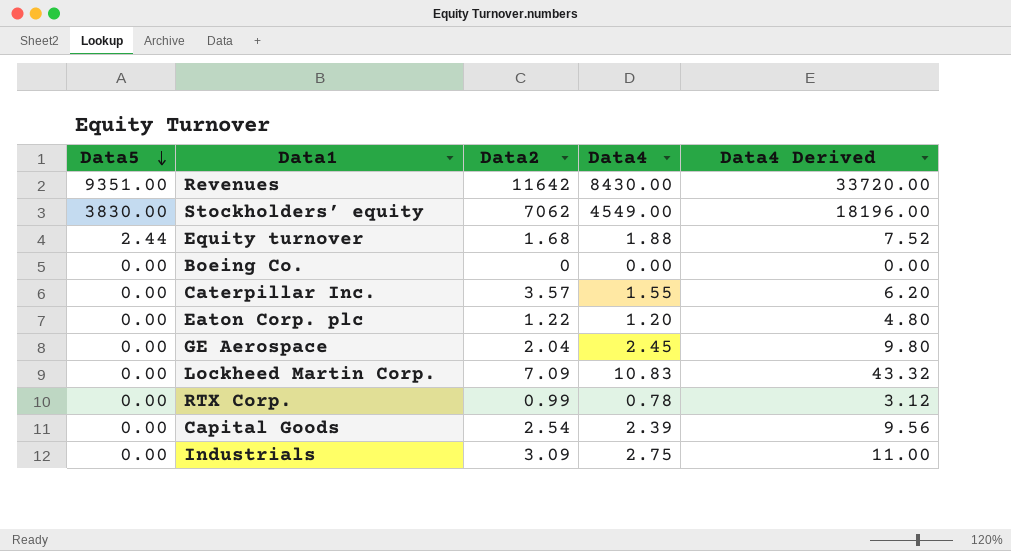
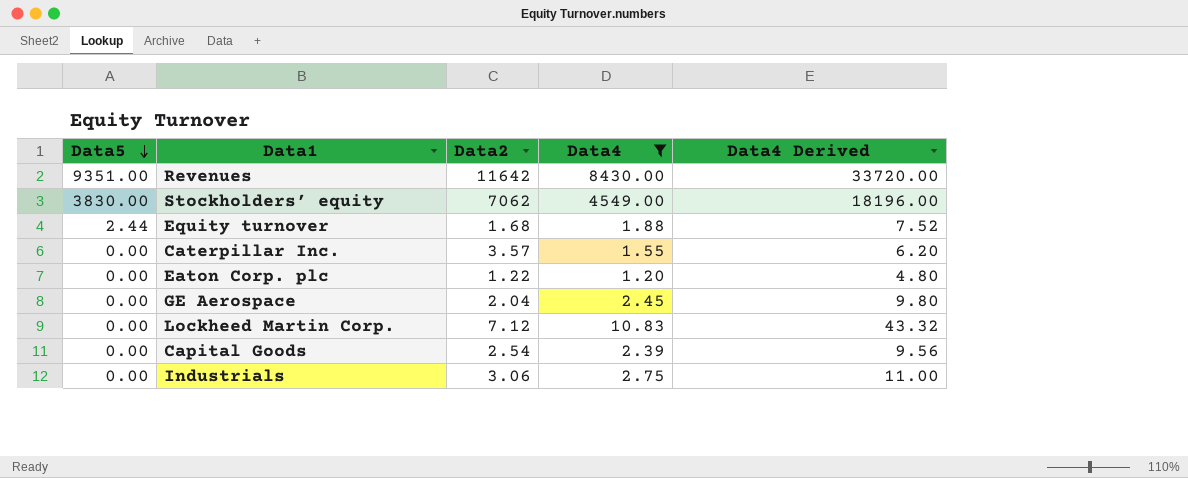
filter: none -> Data4 >= 1.20
Lockheed Martin Corp. | Data2: 7.09 -> 7.12
Industrials | Data2: 3.09 -> 3.06

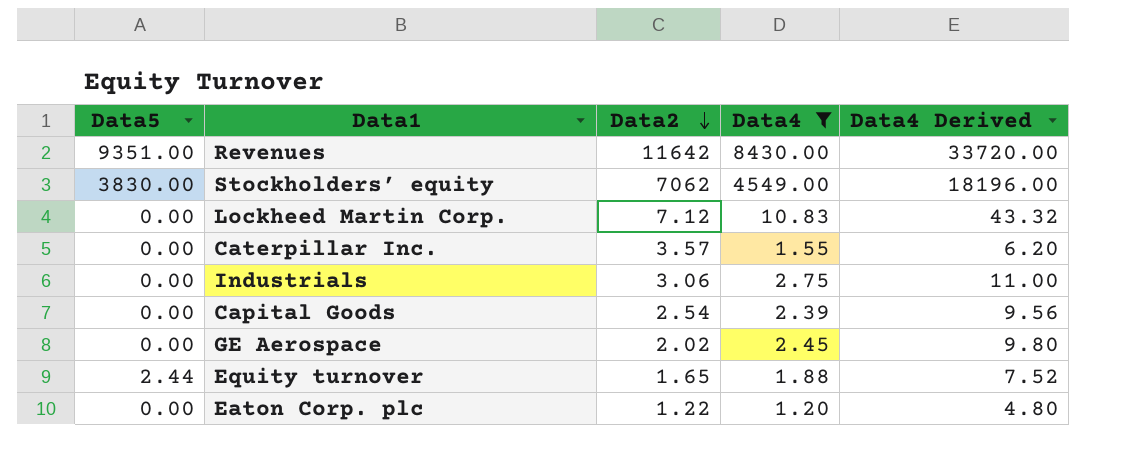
row order: Data5 descending -> Data2 descending
GE Aerospace | Data2: 2.04 -> 2.02
Equity turnover | Data2: 1.68 -> 1.65

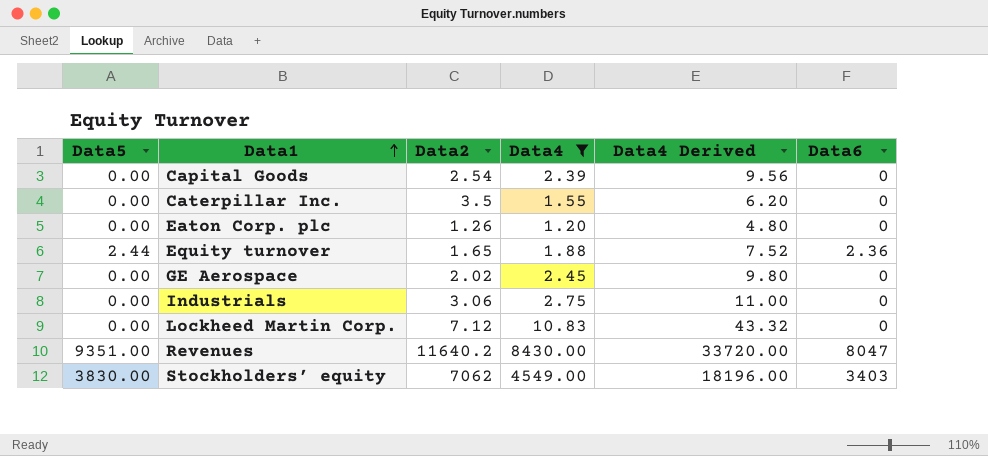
row order: Data2 descending -> Data1 ascending
column Data6 | position: none -> 6
Caterpillar Inc. | Data2: 3.57 -> 3.5
Eaton Corp. plc | Data2: 1.22 -> 1.26
Revenues | Data2: 11642 -> 11640.2

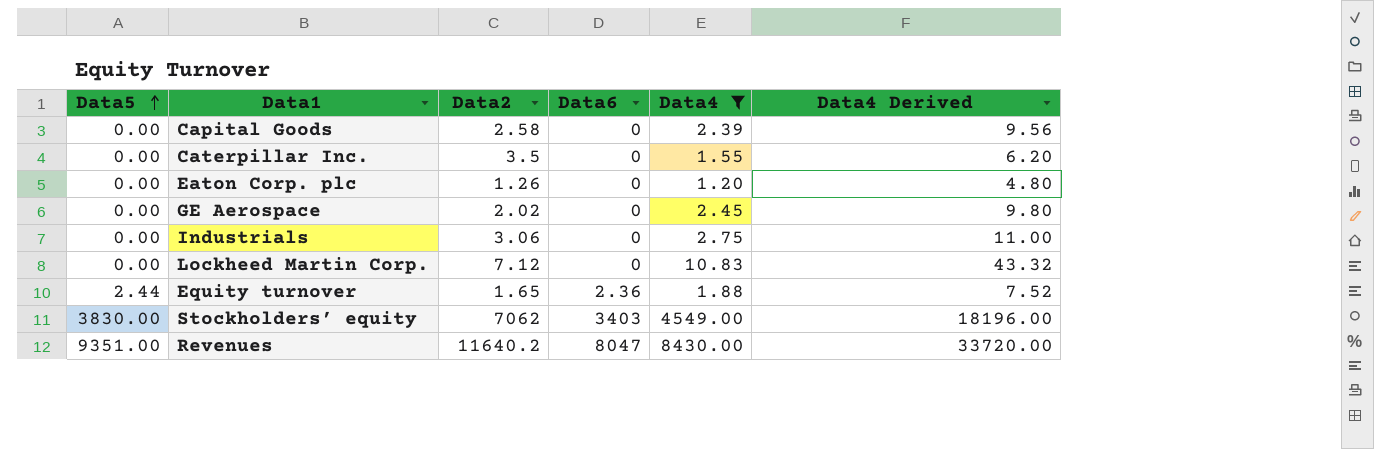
row order: Data1 ascending -> Data5 ascending
column Data6 | position: 6 -> 4
Capital Goods | Data2: 2.54 -> 2.58

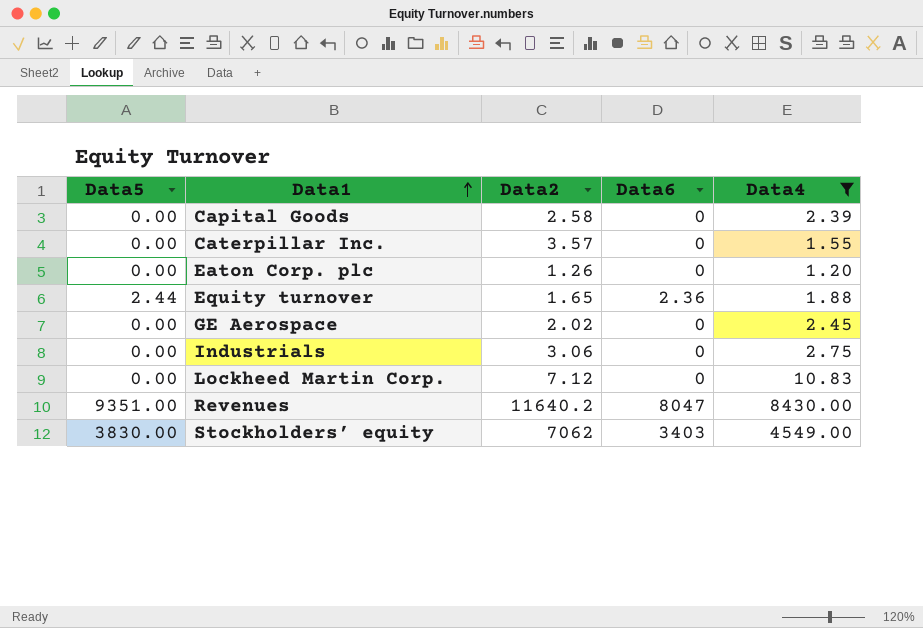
row order: Data5 ascending -> Data1 ascending
column Data4 Derived | formula: [Data4] * 4 -> none
Caterpillar Inc. | Data2: 3.5 -> 3.57

